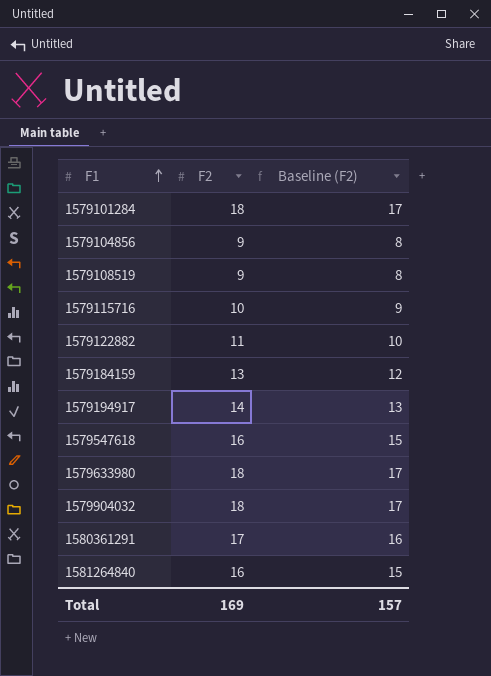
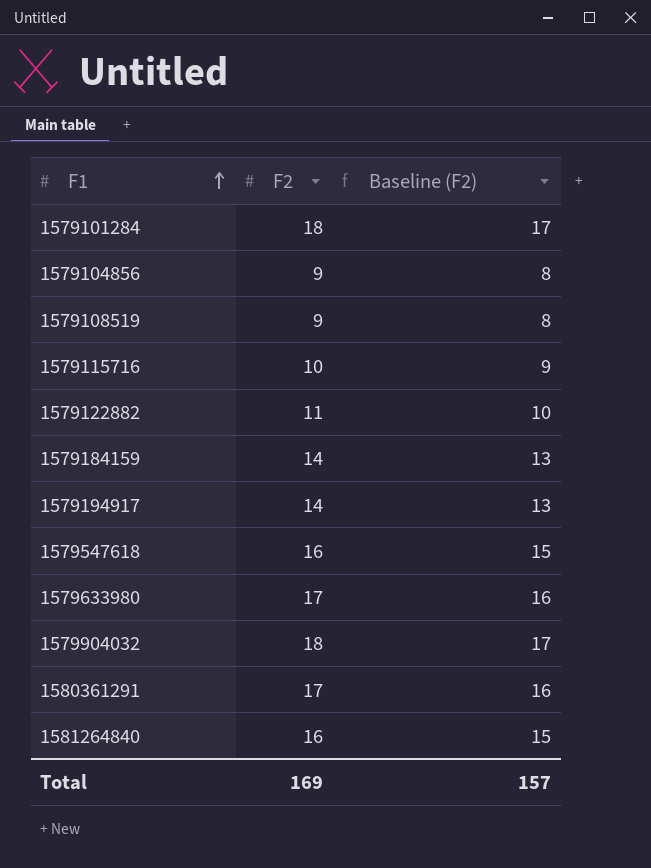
1579184159 | F2: 13 -> 14
1579184159 | Baseline (F2): 12 -> 13
1579633980 | F2: 18 -> 17
1579633980 | Baseline (F2): 17 -> 16

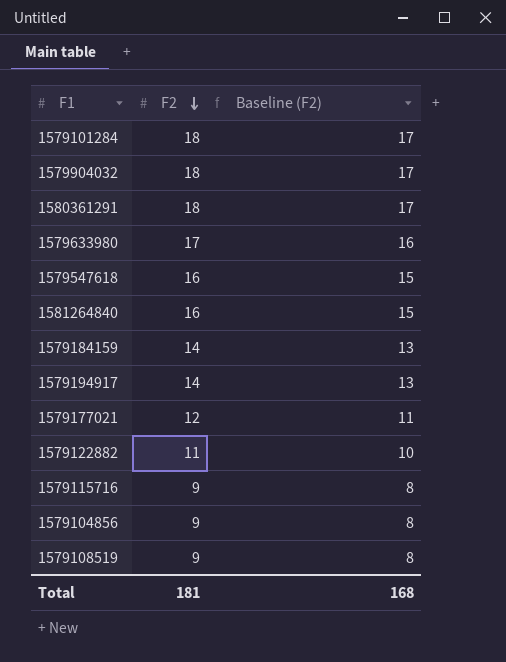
row order: F1 ascending -> F2 descending
1580361291 | F2: 17 -> 18
1580361291 | Baseline (F2): 16 -> 17
row 1579177021: none -> 12 | 11
1579115716 | F2: 10 -> 9
1579115716 | Baseline (F2): 9 -> 8
Total | F2: 169 -> 181
Total | Baseline (F2): 157 -> 168

